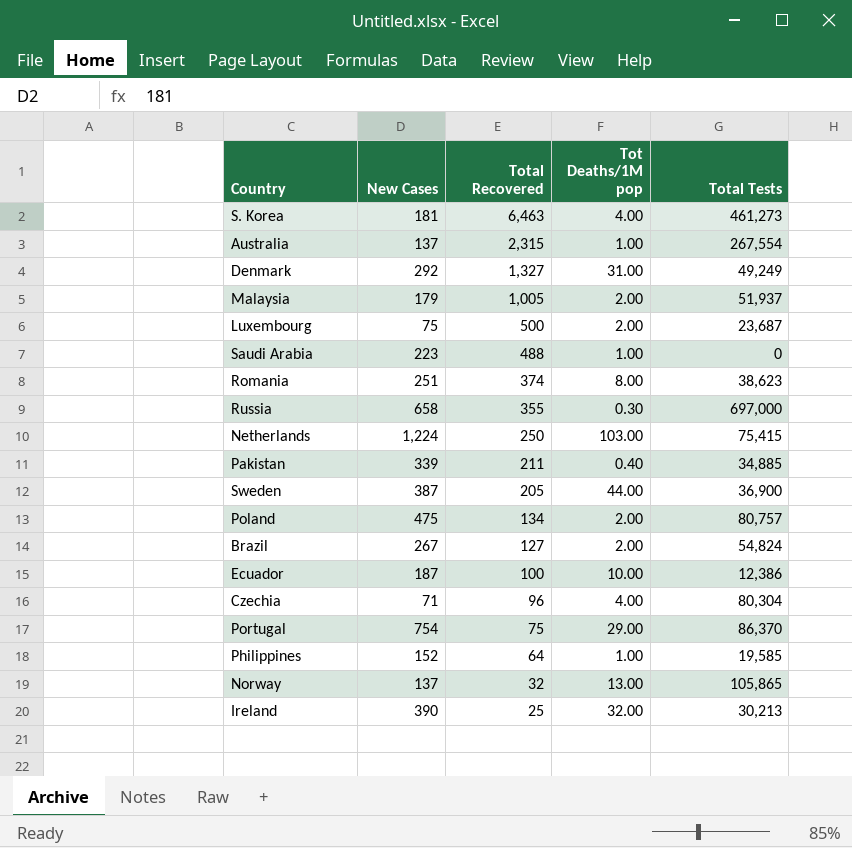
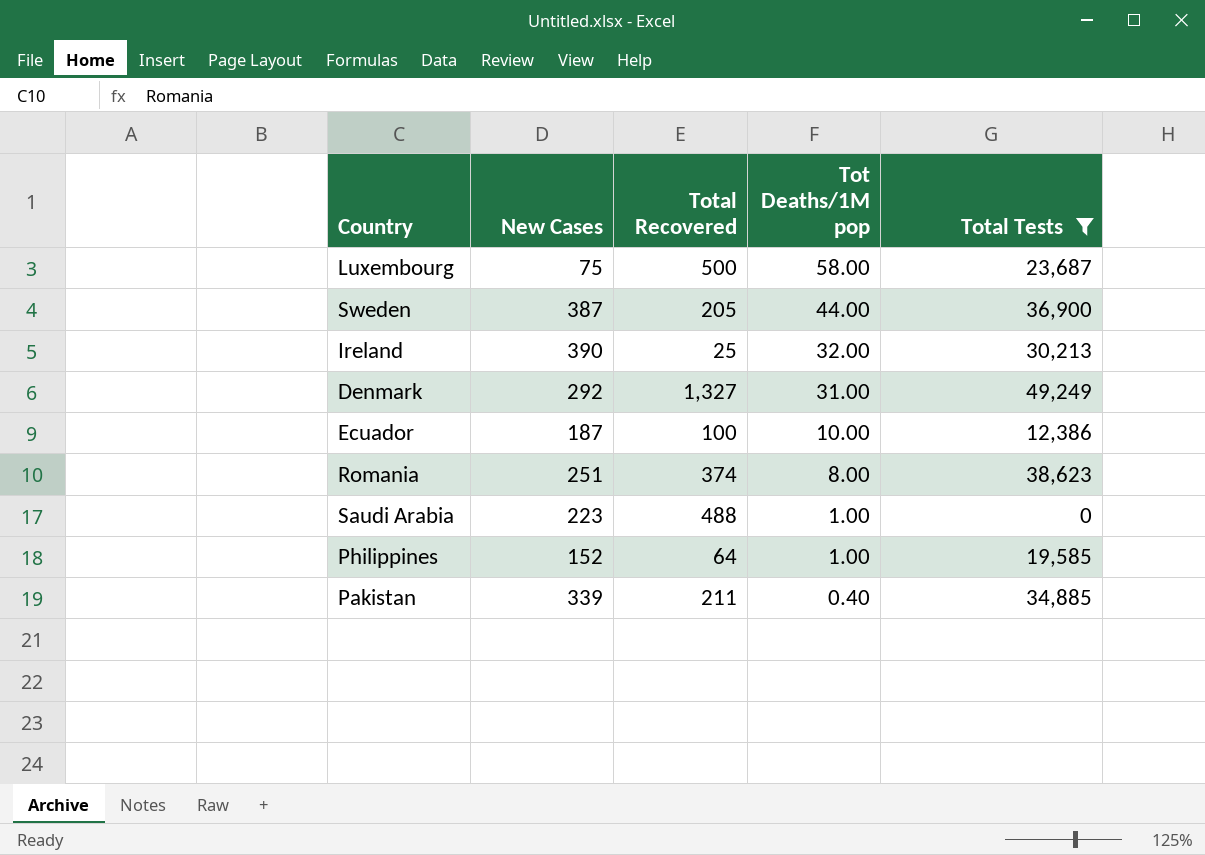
filter: none -> Total Tests <= 49,249
row order: Total Recovered descending -> Tot Deaths/1M pop descending
Luxembourg | Tot Deaths/1M pop: 2.00 -> 58.00

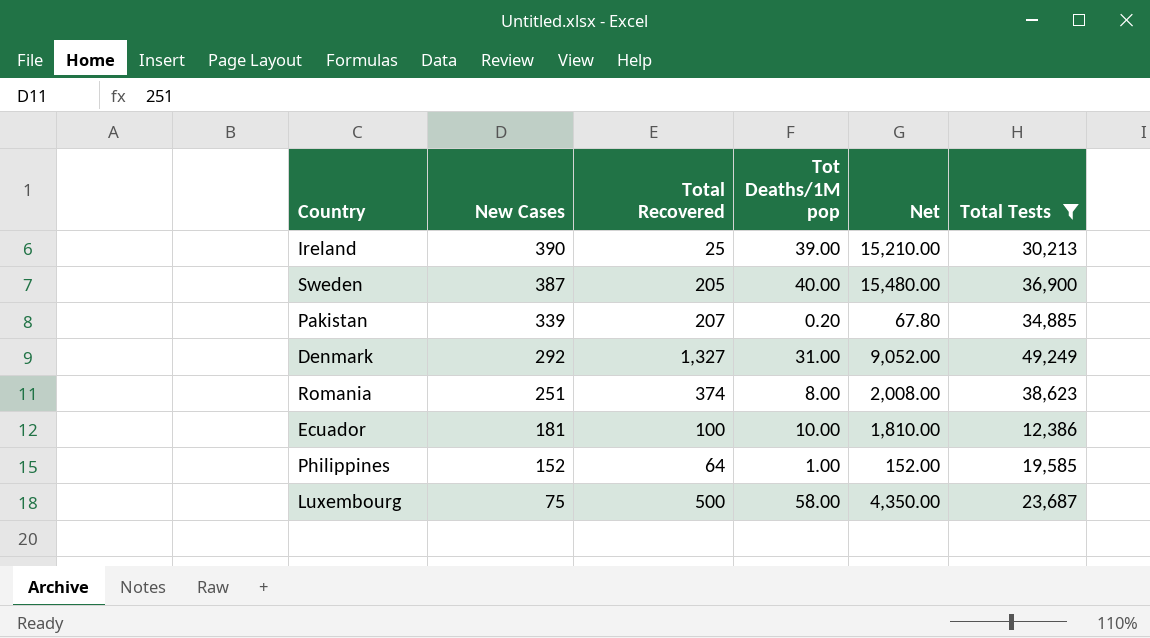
row order: Tot Deaths/1M pop descending -> New Cases descending
column Net | formula: none -> [New Cases] * [Tot Deaths/1M pop]
row Saudi Arabia: 223 | 488 | 1.00 | 0 -> none
Ireland | Tot Deaths/1M pop: 32.00 -> 39.00
Sweden | Tot Deaths/1M pop: 44.00 -> 40.00
Pakistan | Total Recovered: 211 -> 207
Pakistan | Tot Deaths/1M pop: 0.40 -> 0.20
Ecuador | New Cases: 187 -> 181

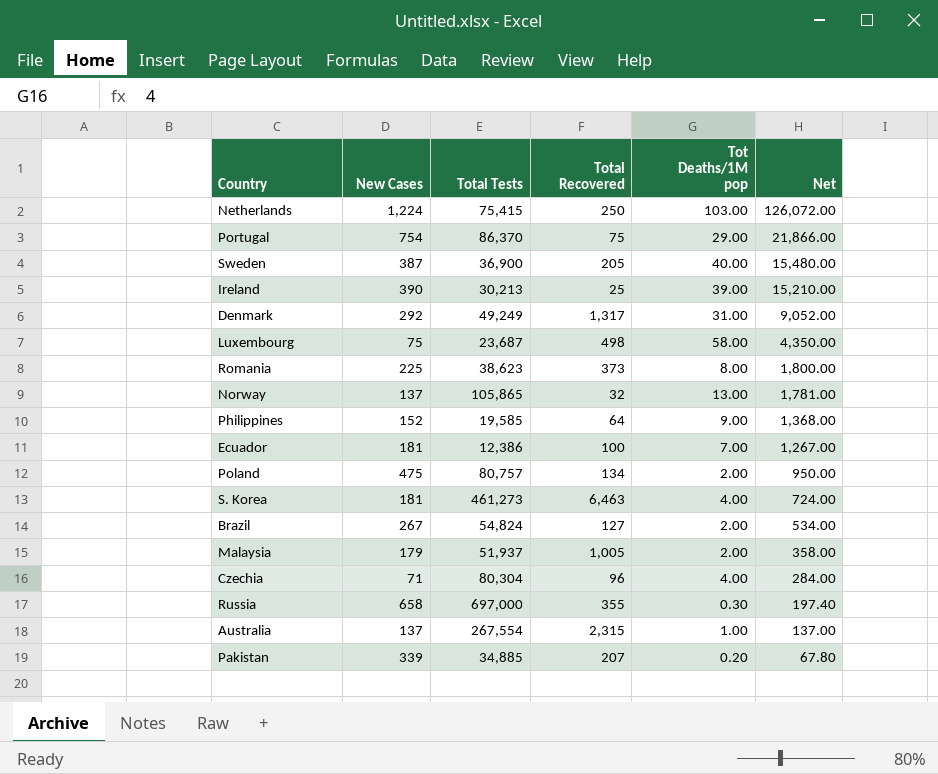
filter: Total Tests <= 49,249 -> none
row order: New Cases descending -> Net descending
column Total Tests | position: 6 -> 3
Denmark | Total Recovered: 1,327 -> 1,317
Luxembourg | Total Recovered: 500 -> 498
Romania | New Cases: 251 -> 225
Romania | Total Recovered: 374 -> 373
Romania | Net: 2,008.00 -> 1,800.00
Philippines | Tot Deaths/1M pop: 1.00 -> 9.00
Philippines | Net: 152.00 -> 1,368.00
Ecuador | Tot Deaths/1M pop: 10.00 -> 7.00
Ecuador | Net: 1,810.00 -> 1,267.00

